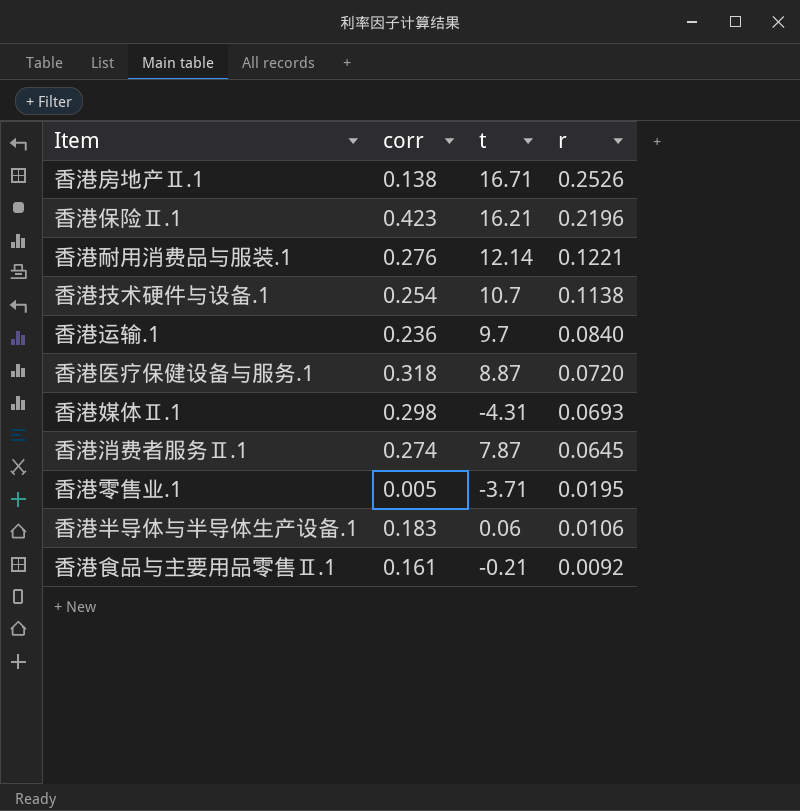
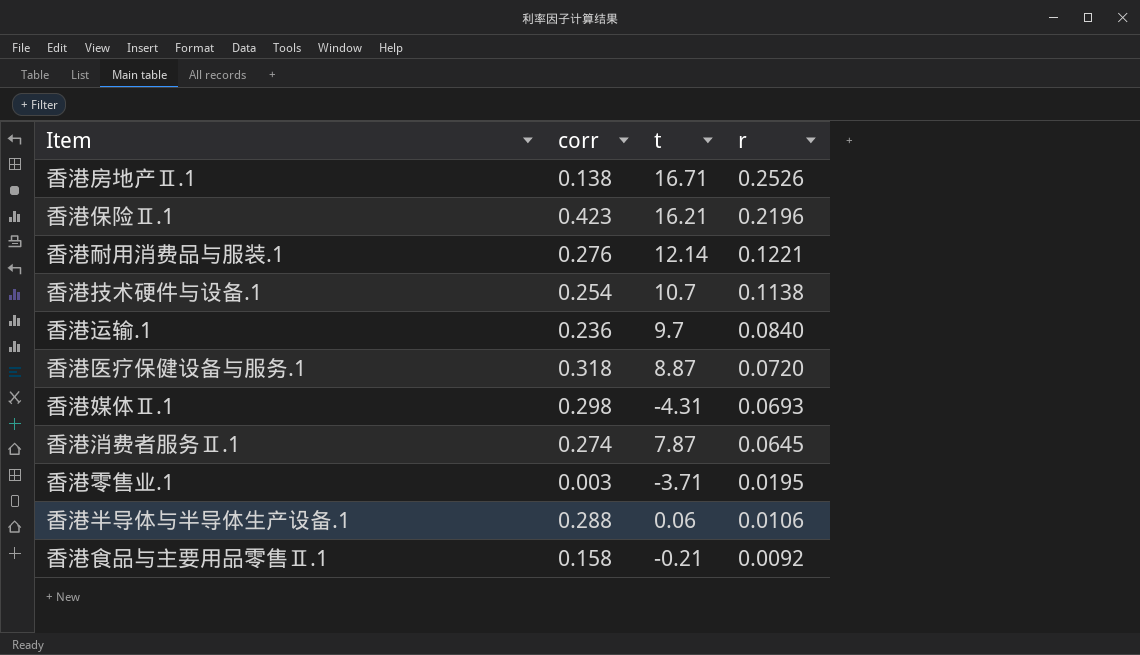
香港零售业.1 | corr: 0.005 -> 0.003
香港半导体与半导体生产设备.1 | corr: 0.183 -> 0.288
香港食品与主要用品零售Ⅱ.1 | corr: 0.161 -> 0.158

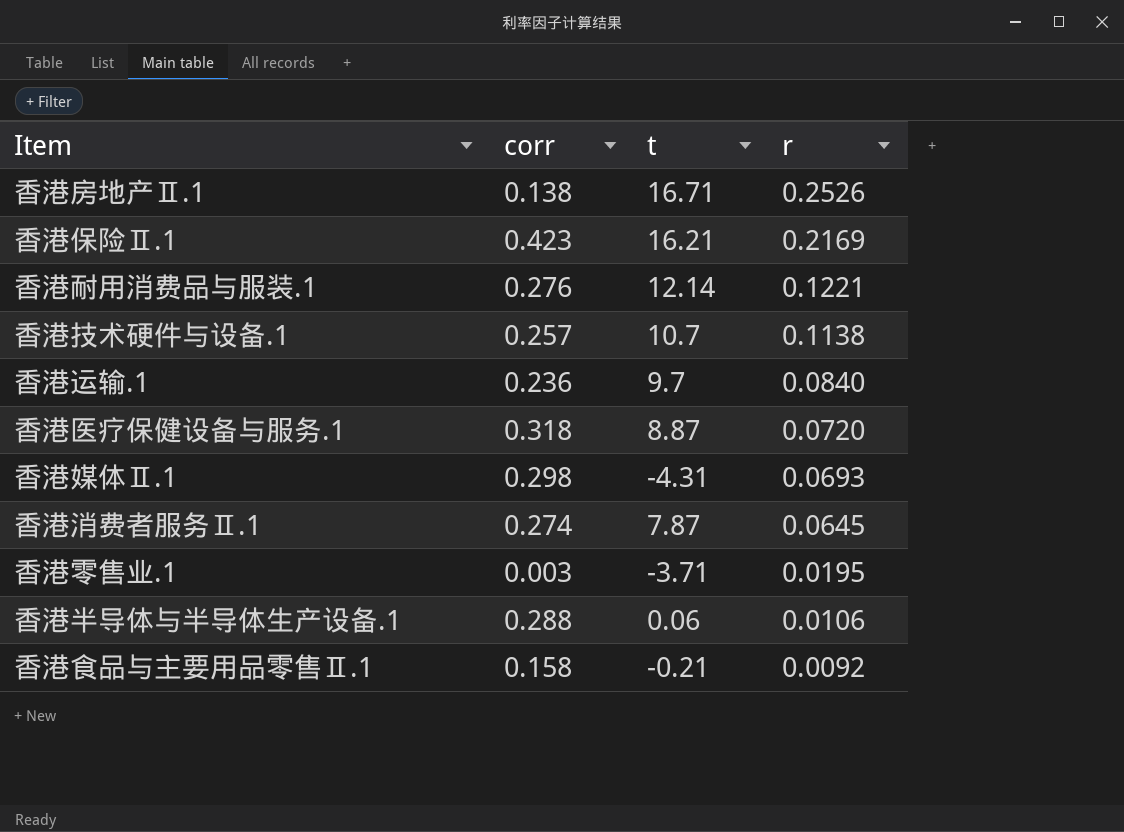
香港保险Ⅱ.1 | r: 0.2196 -> 0.2169
香港技术硬件与设备.1 | corr: 0.254 -> 0.257

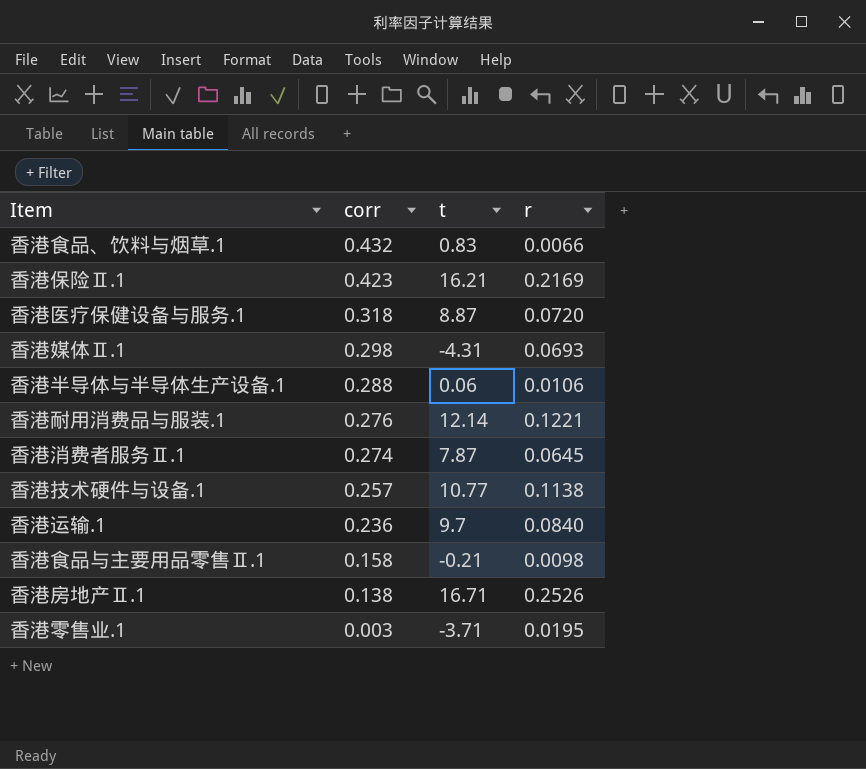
row order: r descending -> corr descending
row 香港食品、饮料与烟草.1: none -> 0.432 | 0.83 | 0.0066
香港技术硬件与设备.1 | t: 10.7 -> 10.77
香港食品与主要用品零售Ⅱ.1 | r: 0.0092 -> 0.0098

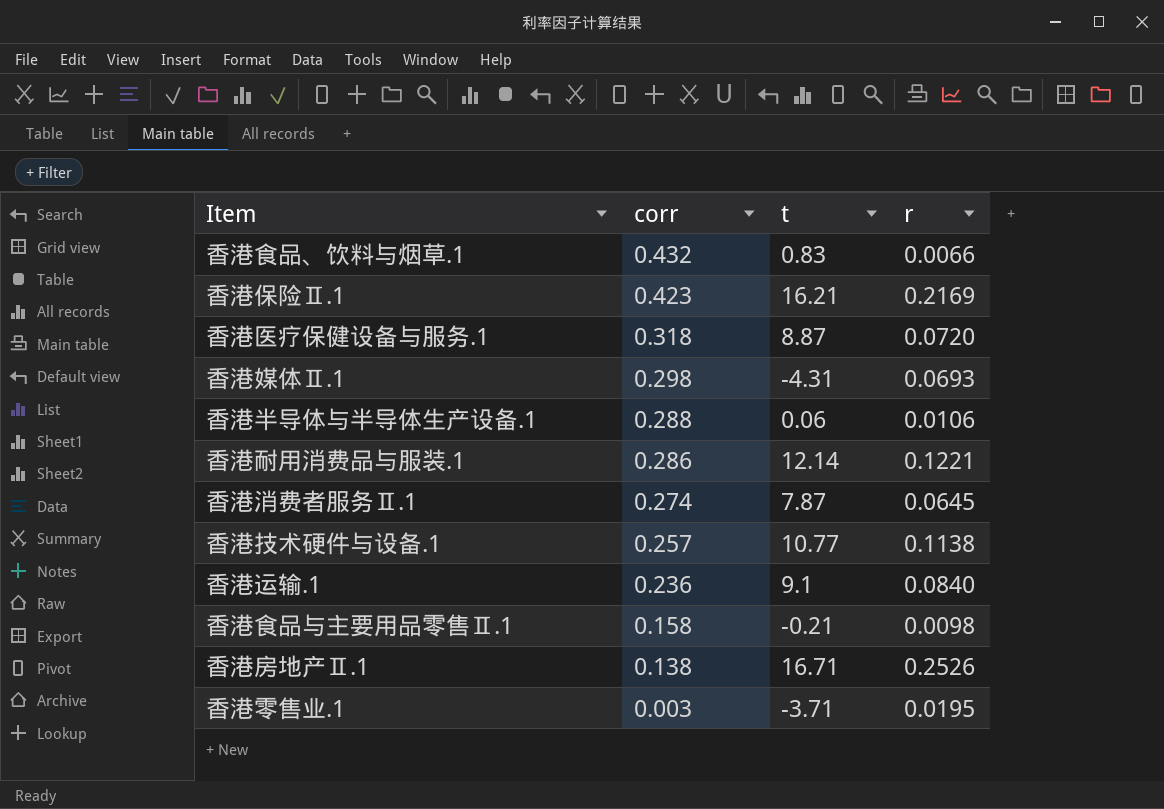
香港耐用消费品与服装.1 | corr: 0.276 -> 0.286
香港运输.1 | t: 9.7 -> 9.1

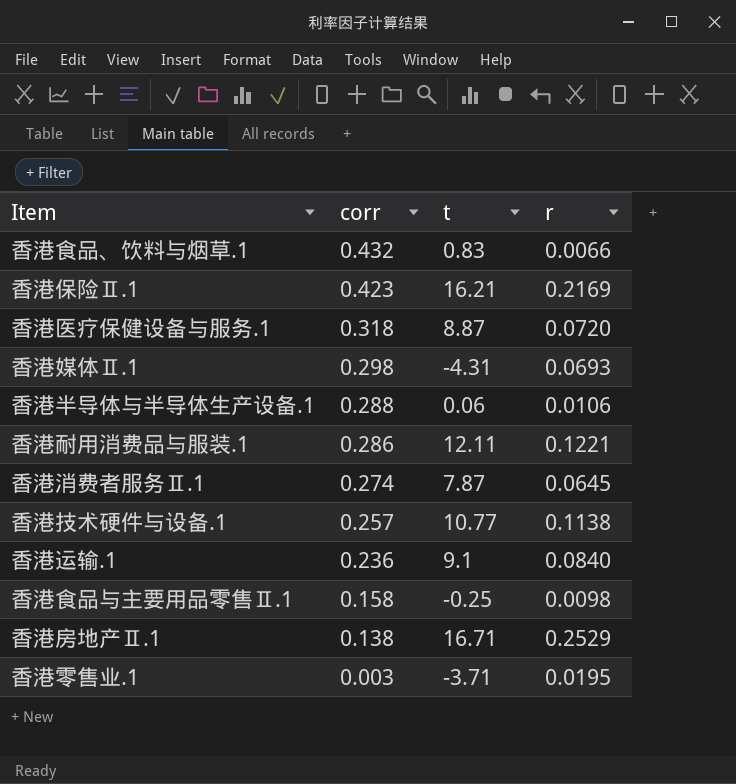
香港耐用消费品与服装.1 | t: 12.14 -> 12.11
香港食品与主要用品零售Ⅱ.1 | t: -0.21 -> -0.25
香港房地产Ⅱ.1 | r: 0.2526 -> 0.2529

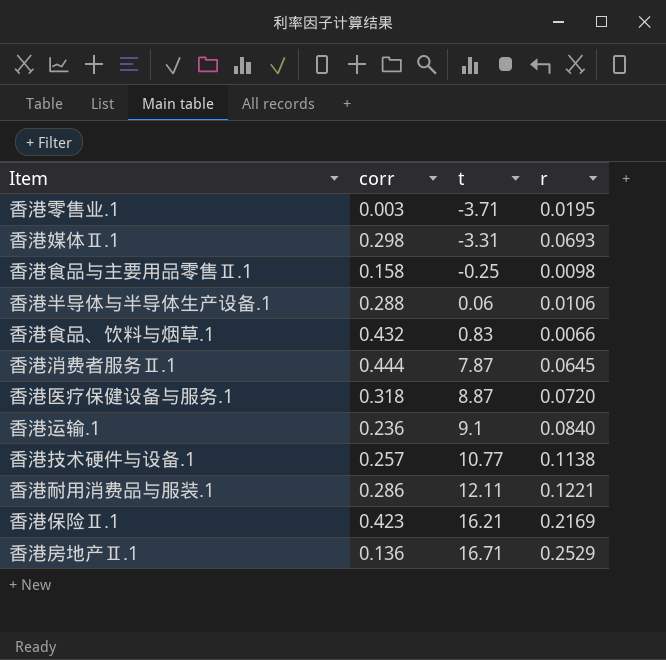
row order: corr descending -> t ascending
香港媒体Ⅱ.1 | t: -4.31 -> -3.31
香港消费者服务Ⅱ.1 | corr: 0.274 -> 0.444
香港房地产Ⅱ.1 | corr: 0.138 -> 0.136

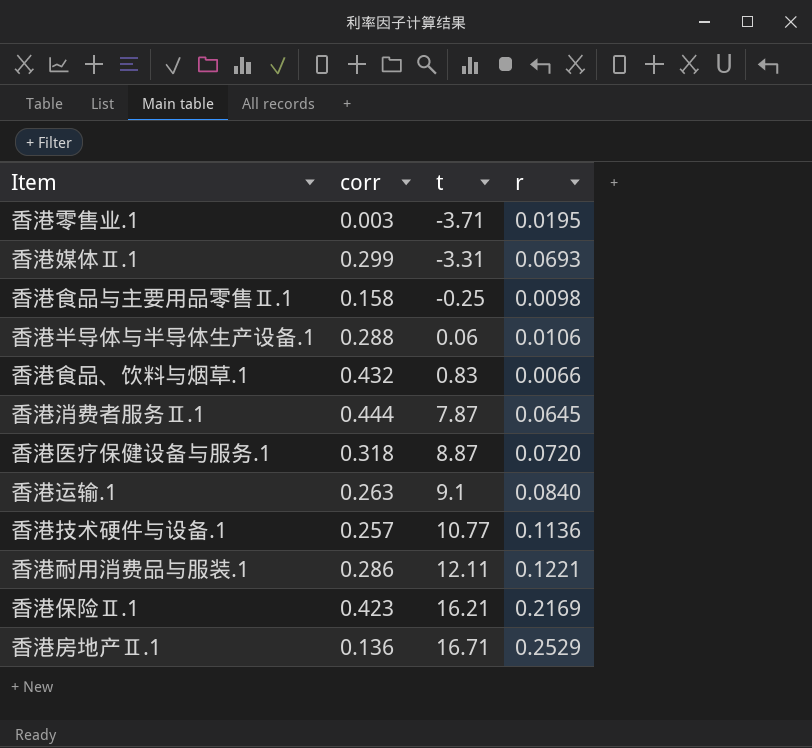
香港媒体Ⅱ.1 | corr: 0.298 -> 0.299
香港运输.1 | corr: 0.236 -> 0.263
香港技术硬件与设备.1 | r: 0.1138 -> 0.1136

